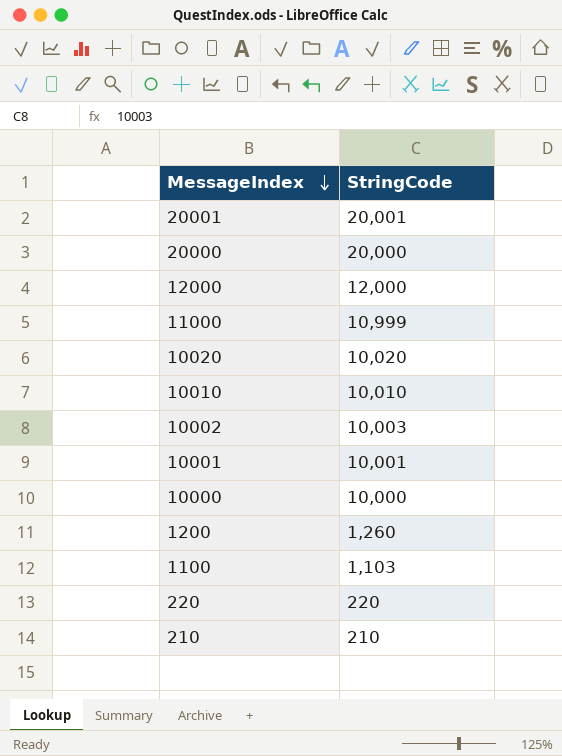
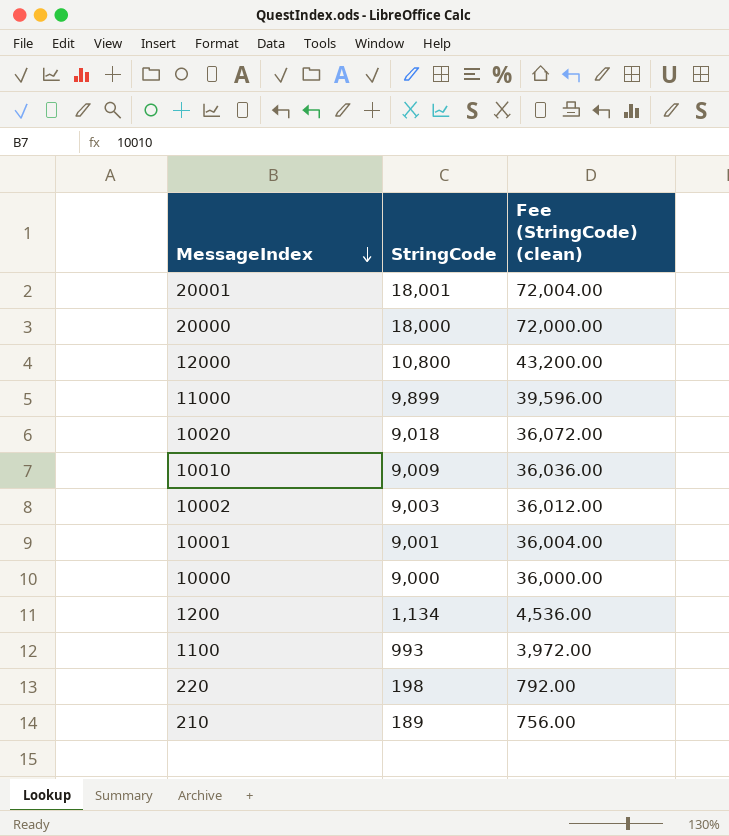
column Fee (StringCode) (clean) | formula: none -> [StringCode] * 4
20001 | StringCode: 20,001 -> 18,001
20000 | StringCode: 20,000 -> 18,000
12000 | StringCode: 12,000 -> 10,800
11000 | StringCode: 10,999 -> 9,899
10020 | StringCode: 10,020 -> 9,018
10010 | StringCode: 10,010 -> 9,009
10002 | StringCode: 10,003 -> 9,003
10001 | StringCode: 10,001 -> 9,001
10000 | StringCode: 10,000 -> 9,000
1200 | StringCode: 1,260 -> 1,134
1100 | StringCode: 1,103 -> 993
220 | StringCode: 220 -> 198
210 | StringCode: 210 -> 189

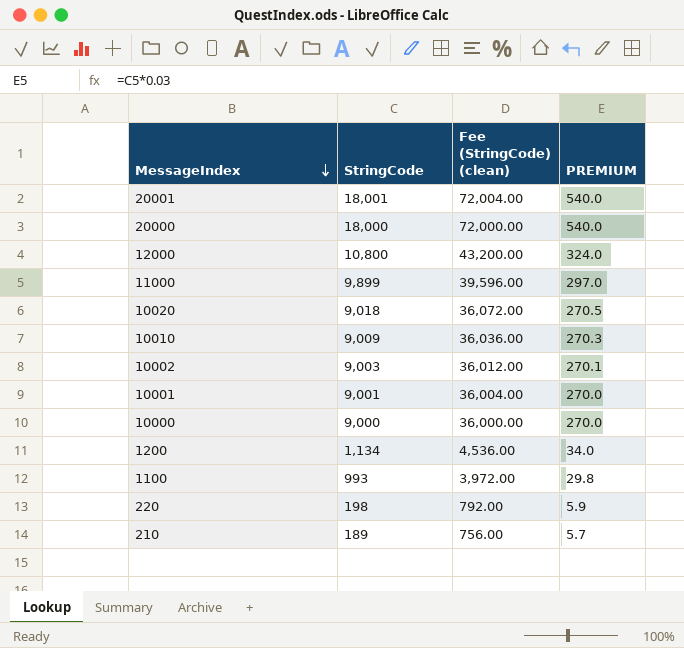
column PREMIUM | formula: none -> [StringCode] * 0.03

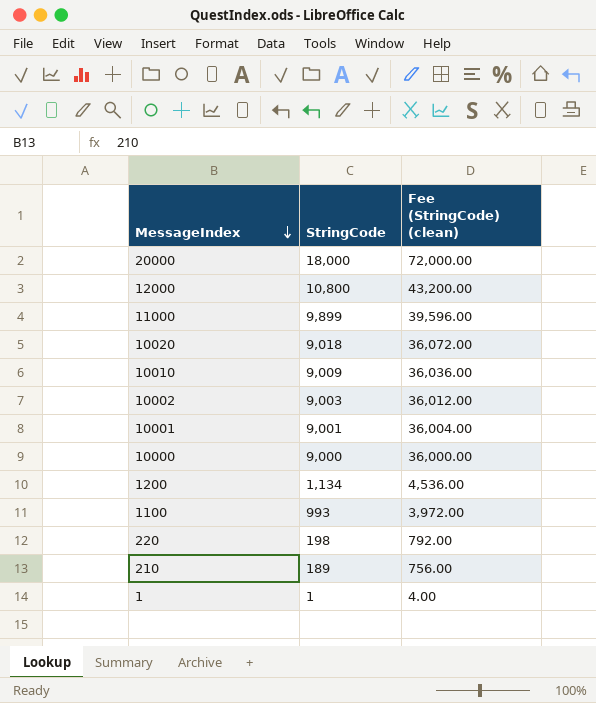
column PREMIUM | formula: [StringCode] * 0.03 -> none
row 20001: 18,001 | 72,004.00 | 540.0 -> none
row 1: none -> 1 | 4.00

